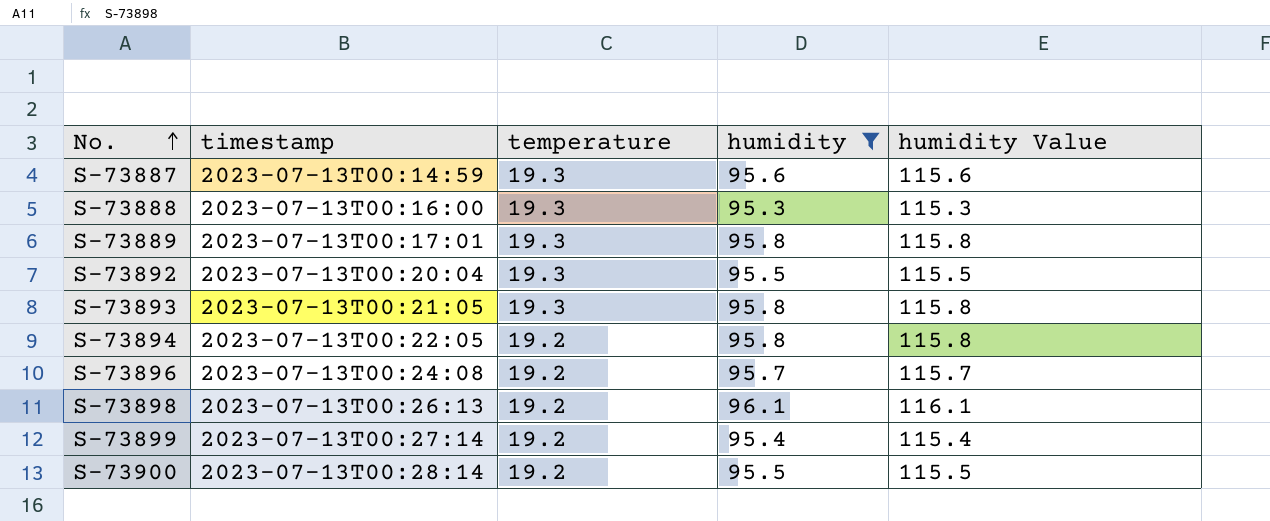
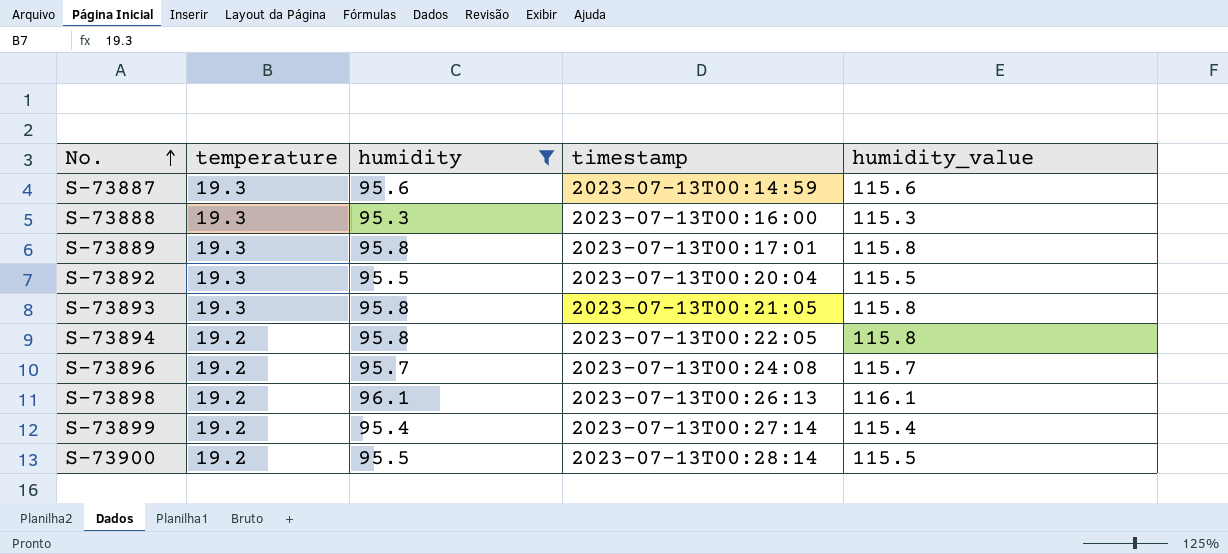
column timestamp | position: 2 -> 4
column name: humidity Value -> humidity_value

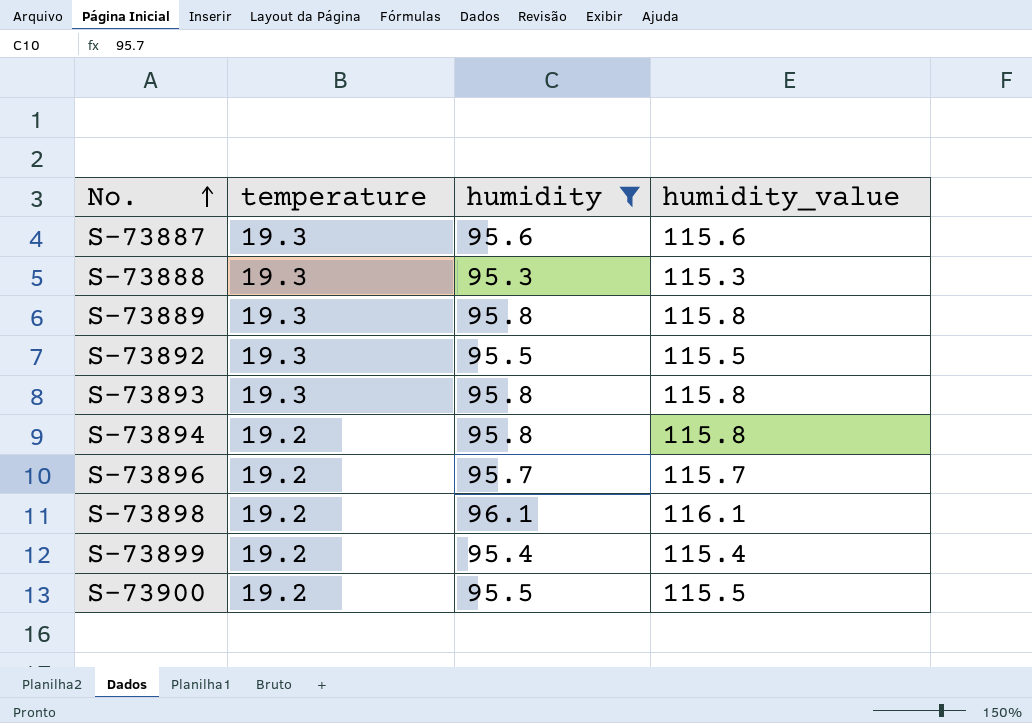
column timestamp | position: 4 -> none

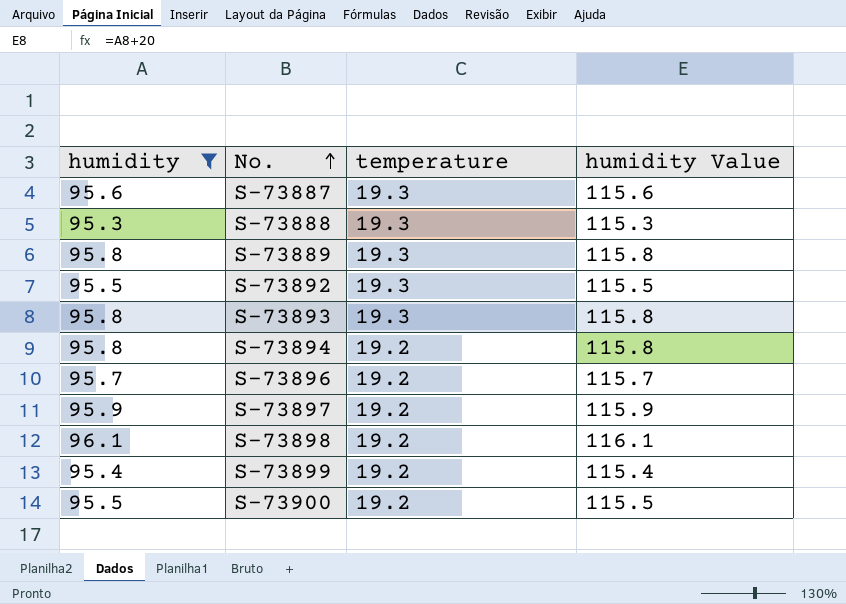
column humidity | position: 3 -> 1
column name: humidity_value -> humidity Value
row S-73897: none -> 95.9 | 19.2 | 115.9

